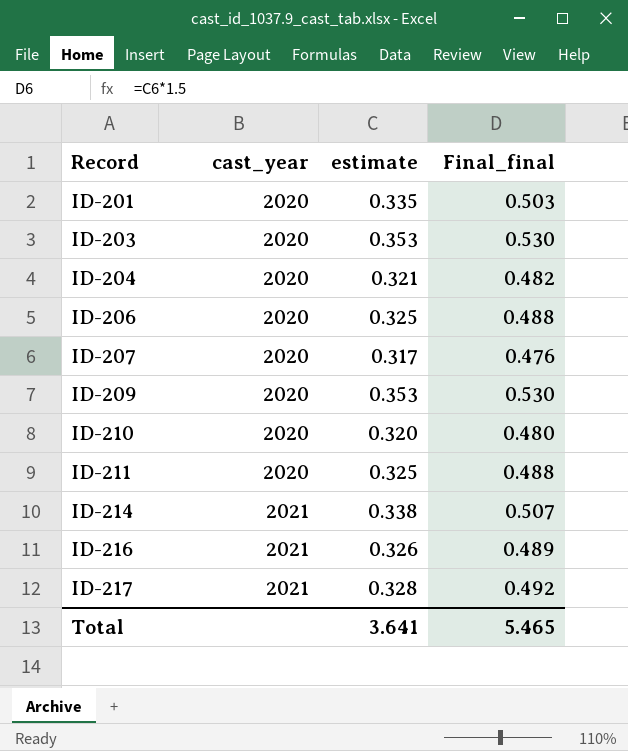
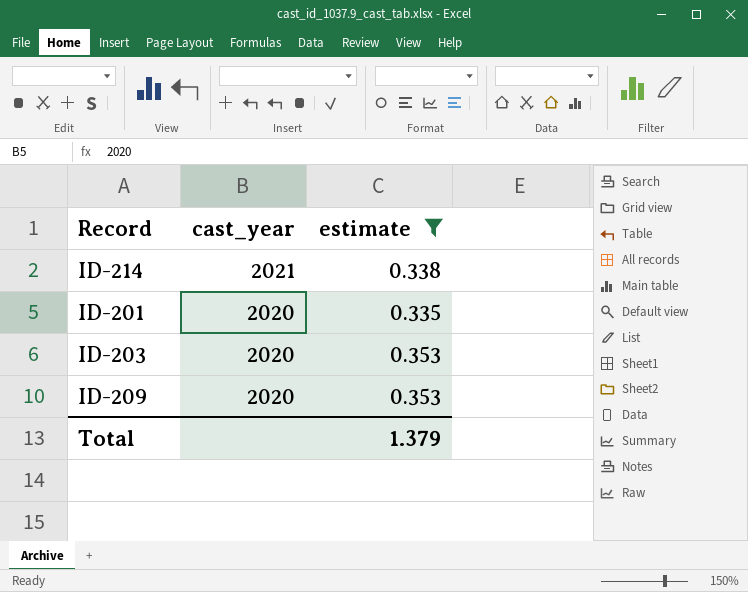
filter: none -> estimate >= 0.335
row order: Record ascending -> cast_year descending
column Final_final | formula: [estimate] * 1.5 -> none
Total | estimate: 3.641 -> 1.379

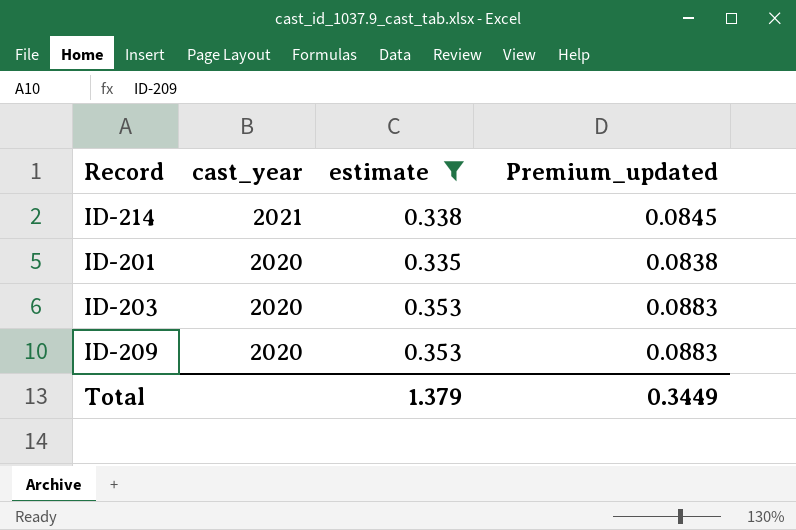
column Premium_updated | formula: none -> [estimate] * 0.25

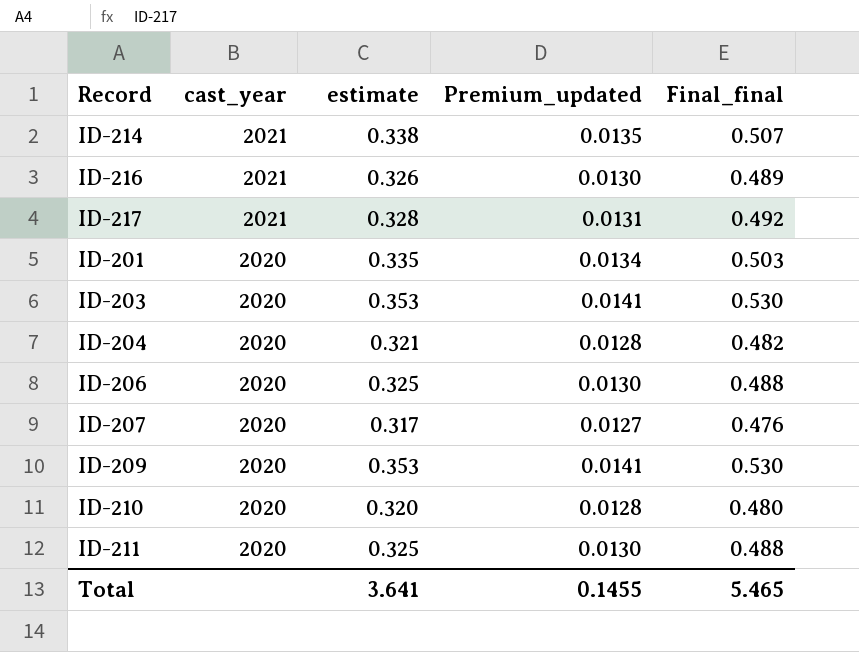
filter: estimate >= 0.335 -> none
column Premium_updated | formula: [estimate] * 0.25 -> [estimate] * 0.04
column Final_final | formula: none -> [estimate] * 1.5
Total | estimate: 1.379 -> 3.641
Total | Premium_updated: 0.3449 -> 0.1455

